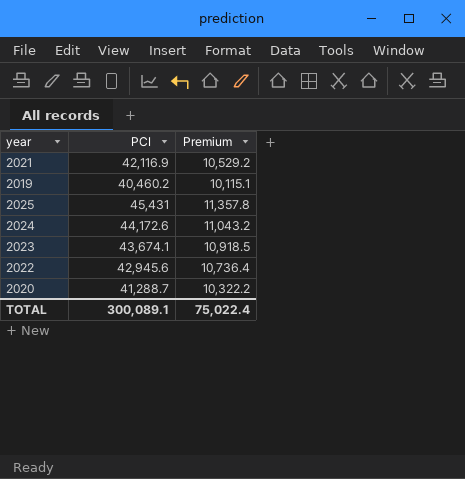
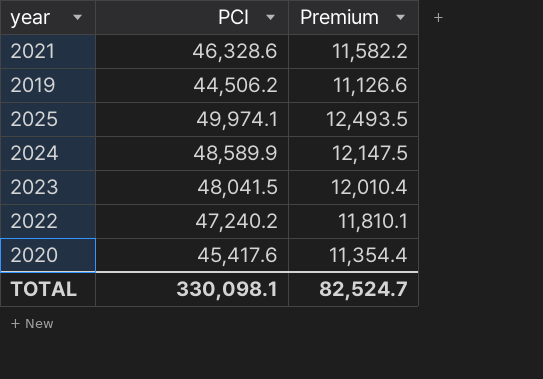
2021 | PCI: 42,116.9 -> 46,328.6
2021 | Premium: 10,529.2 -> 11,582.2
2019 | PCI: 40,460.2 -> 44,506.2
2019 | Premium: 10,115.1 -> 11,126.6
2025 | PCI: 45,431 -> 49,974.1
2025 | Premium: 11,357.8 -> 12,493.5
2024 | PCI: 44,172.6 -> 48,589.9
2024 | Premium: 11,043.2 -> 12,147.5
2023 | PCI: 43,674.1 -> 48,041.5
2023 | Premium: 10,918.5 -> 12,010.4
2022 | PCI: 42,945.6 -> 47,240.2
2022 | Premium: 10,736.4 -> 11,810.1
2020 | PCI: 41,288.7 -> 45,417.6
2020 | Premium: 10,322.2 -> 11,354.4
TOTAL | PCI: 300,089.1 -> 330,098.1
TOTAL | Premium: 75,022.4 -> 82,524.7

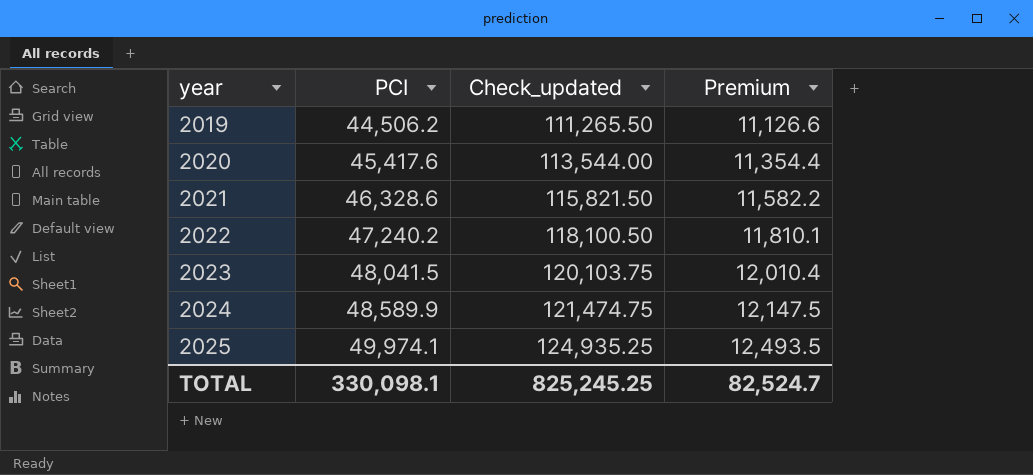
row order: none -> year ascending
column Check_updated | formula: none -> [PCI] * 2.5

